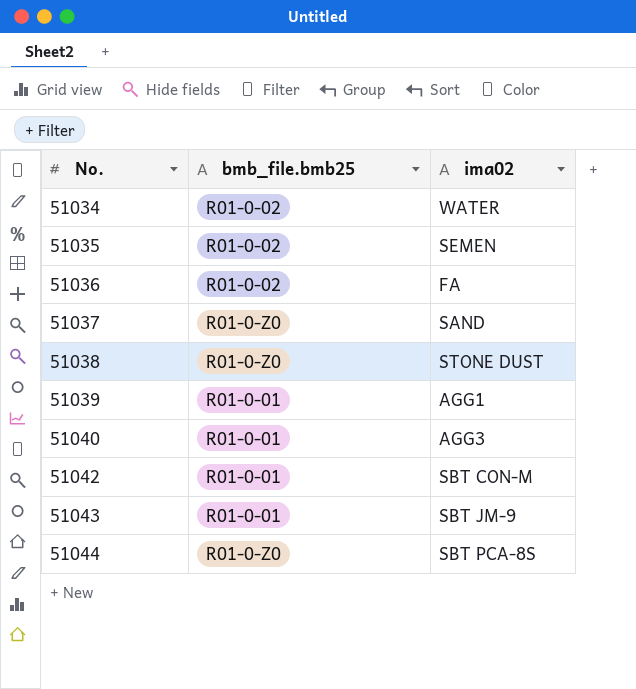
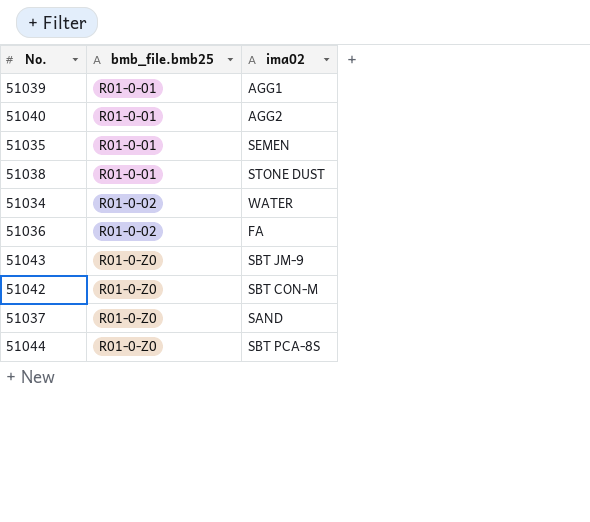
row order: No. ascending -> bmb_file.bmb25 ascending
51040 | ima02: AGG3 -> AGG2
51035 | bmb_file.bmb25: R01-0-02 -> R01-0-01
51038 | bmb_file.bmb25: R01-0-Z0 -> R01-0-01
51043 | bmb_file.bmb25: R01-0-01 -> R01-0-Z0
51042 | bmb_file.bmb25: R01-0-01 -> R01-0-Z0

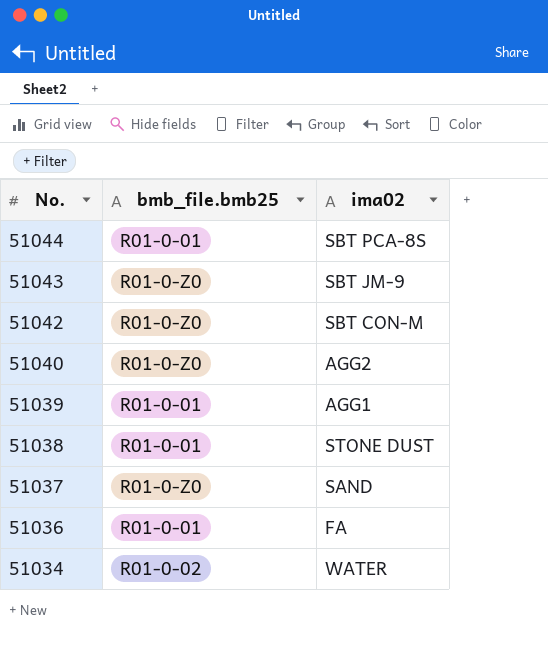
row order: bmb_file.bmb25 ascending -> No. descending
row 51035: R01-0-01 | SEMEN -> none
51044 | bmb_file.bmb25: R01-0-Z0 -> R01-0-01
51040 | bmb_file.bmb25: R01-0-01 -> R01-0-Z0
51036 | bmb_file.bmb25: R01-0-02 -> R01-0-01

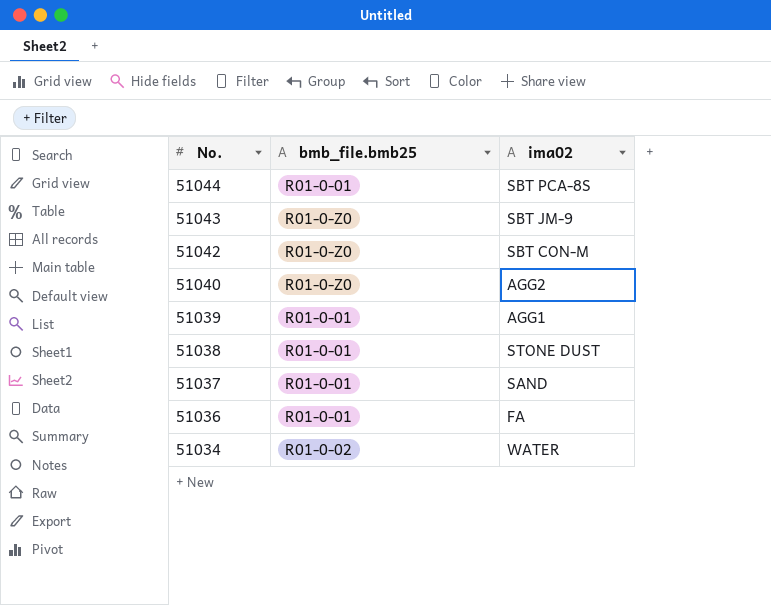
51037 | bmb_file.bmb25: R01-0-Z0 -> R01-0-01

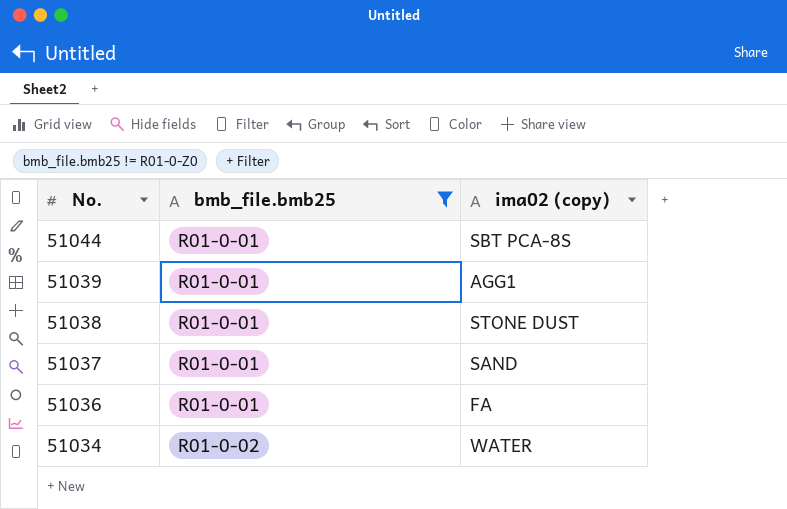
filter: none -> bmb_file.bmb25 != R01-0-Z0
column name: ima02 -> ima02 (copy)

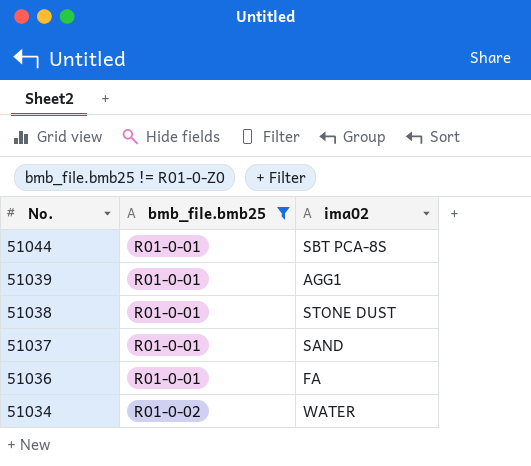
column name: ima02 (copy) -> ima02

